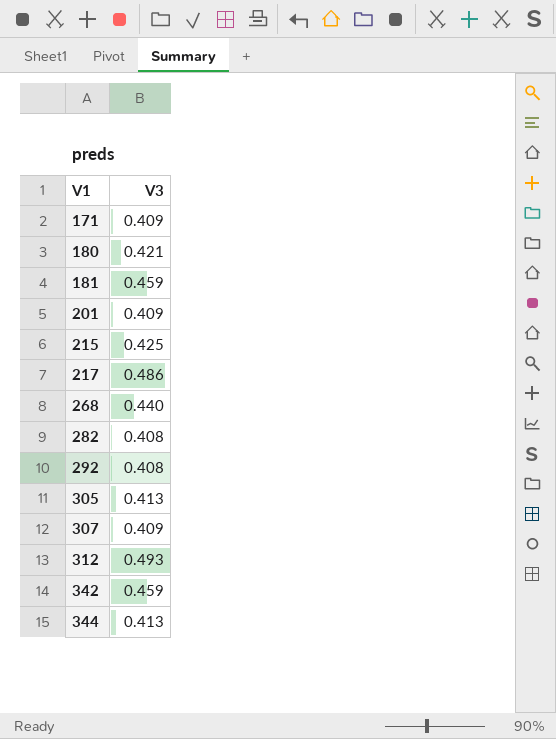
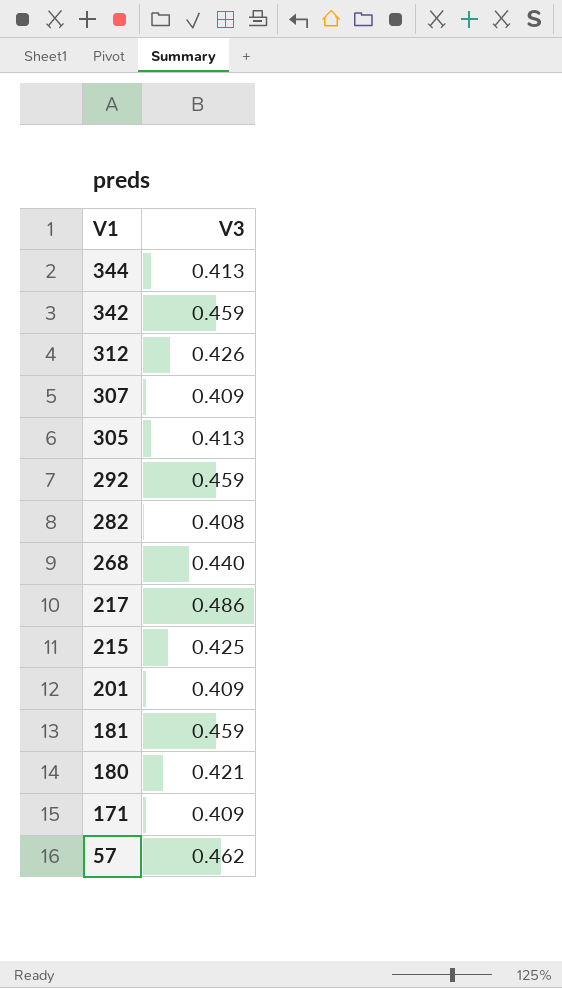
row order: V1 ascending -> V1 descending
312 | V3: 0.493 -> 0.426
292 | V3: 0.408 -> 0.459
row 57: none -> 0.462

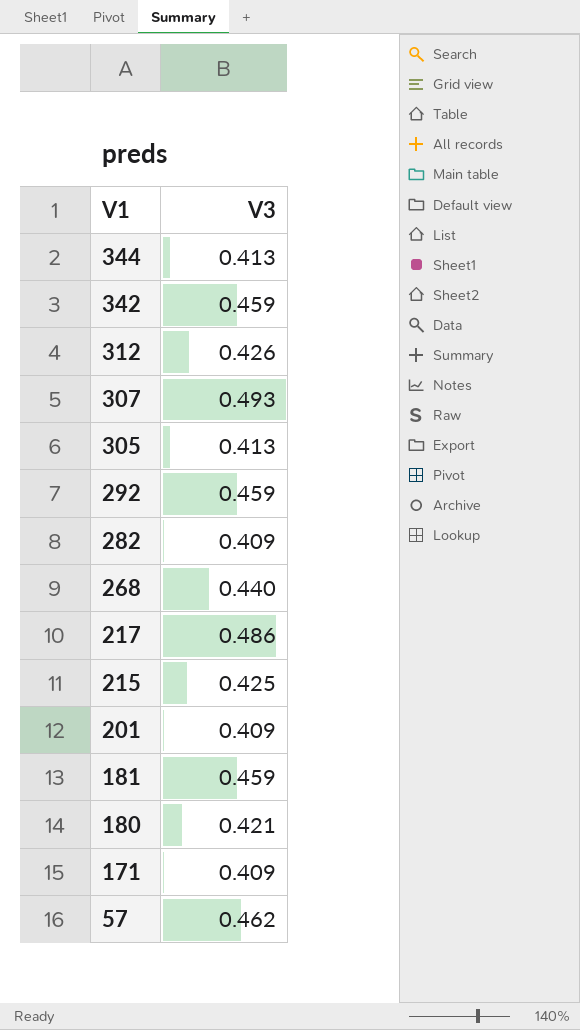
307 | V3: 0.409 -> 0.493
282 | V3: 0.408 -> 0.409

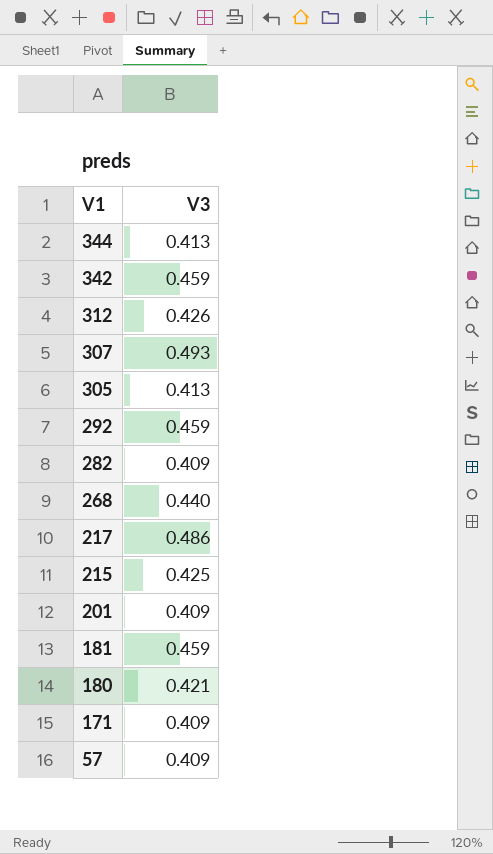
57 | V3: 0.462 -> 0.409

